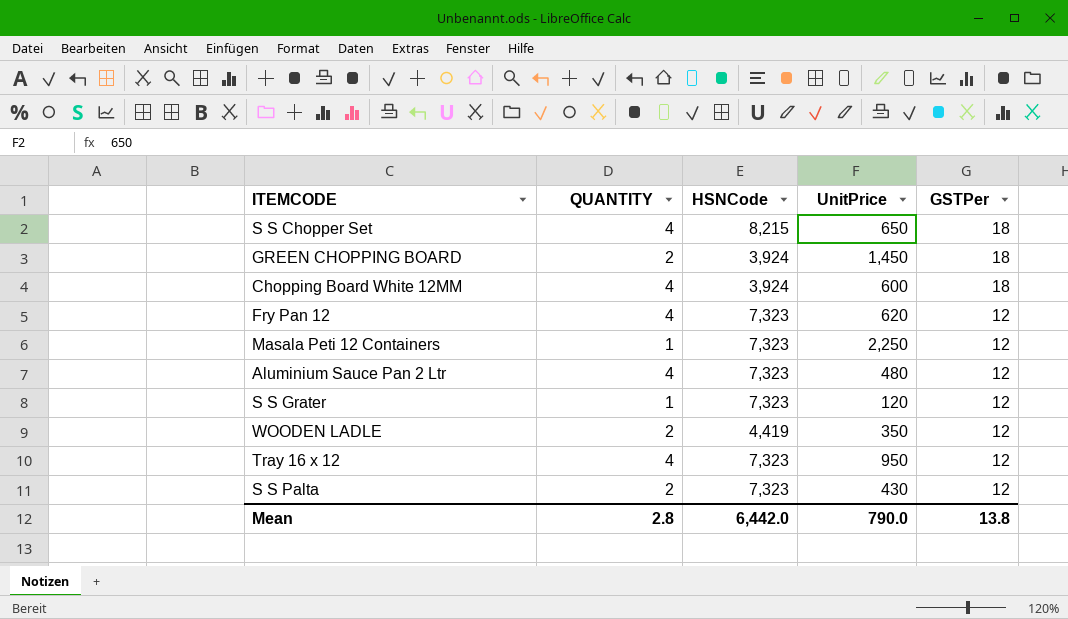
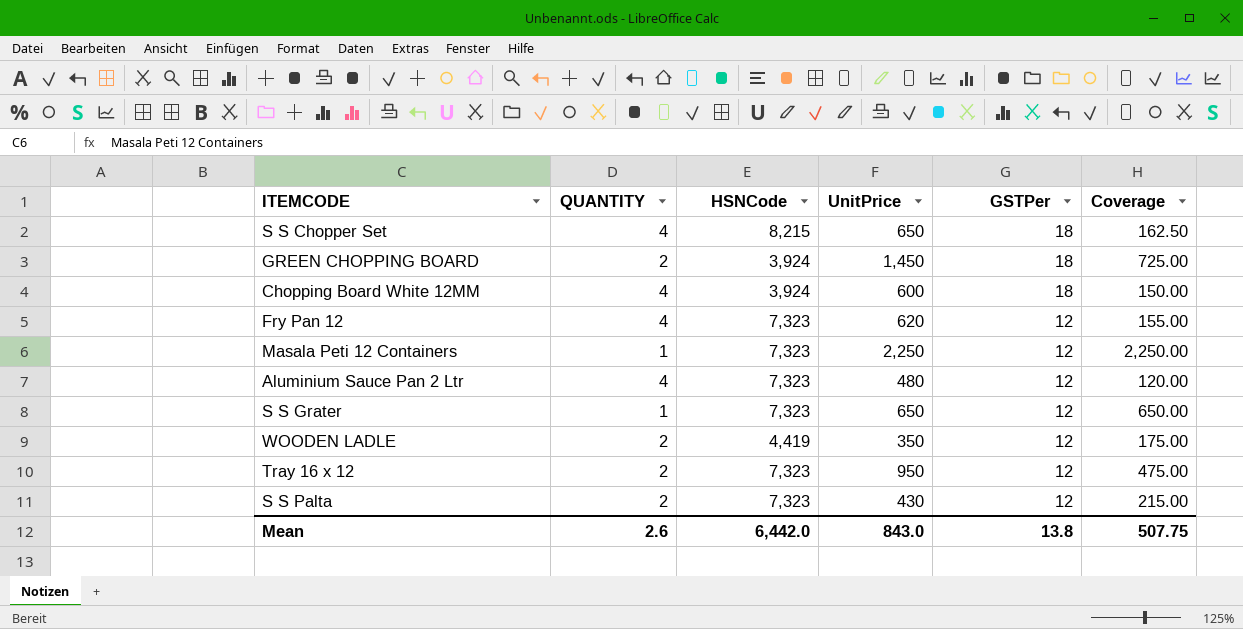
column Coverage | formula: none -> [UnitPrice] / [QUANTITY]
S S Grater | UnitPrice: 120 -> 650
Tray 16 x 12 | QUANTITY: 4 -> 2
Mean | QUANTITY: 2.8 -> 2.6
Mean | UnitPrice: 790.0 -> 843.0

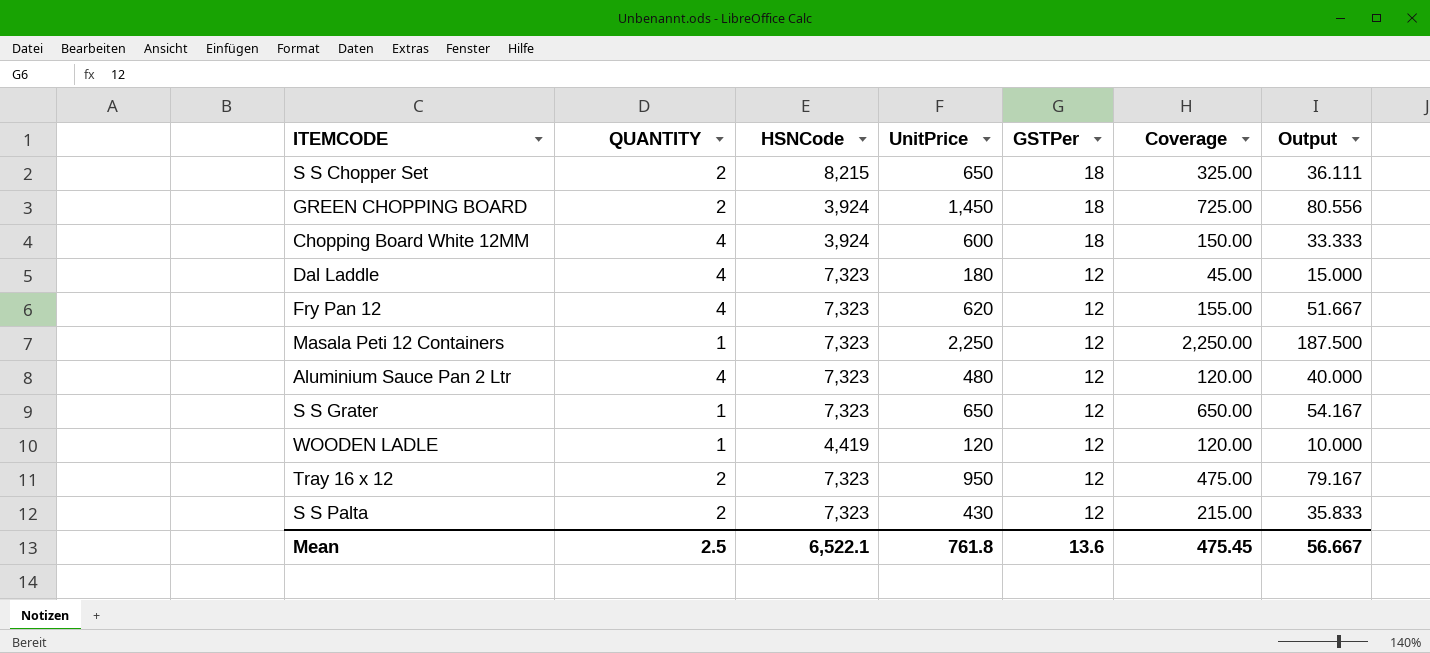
column Output | formula: none -> [UnitPrice] / [GSTPer]
S S Chopper Set | QUANTITY: 4 -> 2
S S Chopper Set | Coverage: 162.50 -> 325.00
row Dal Laddle: none -> 4 | 7,323 | 180 | 12 | 45.00 | 15.000
WOODEN LADLE | QUANTITY: 2 -> 1
WOODEN LADLE | UnitPrice: 350 -> 120
WOODEN LADLE | Coverage: 175.00 -> 120.00
Mean | QUANTITY: 2.6 -> 2.5
Mean | HSNCode: 6,442.0 -> 6,522.1
Mean | UnitPrice: 843.0 -> 761.8
Mean | GSTPer: 13.8 -> 13.6
Mean | Coverage: 507.75 -> 475.45

